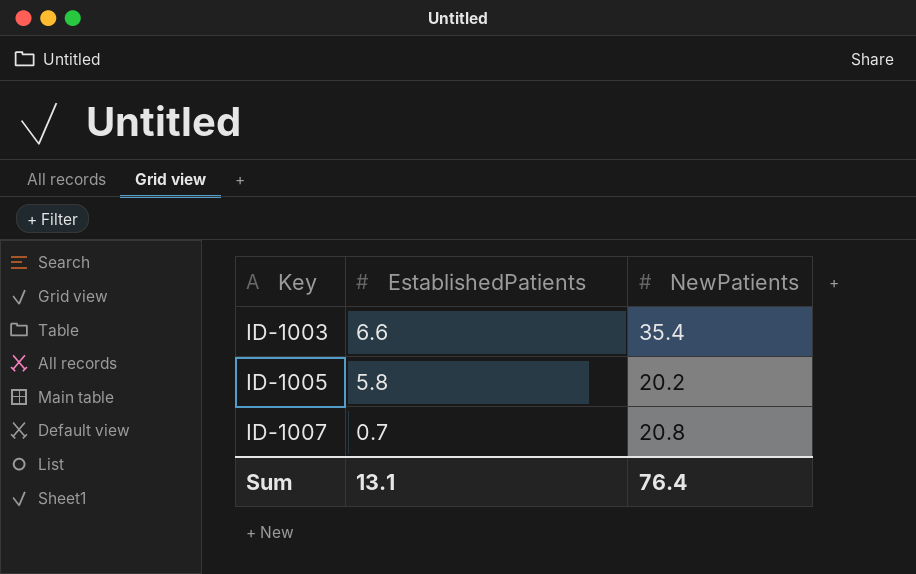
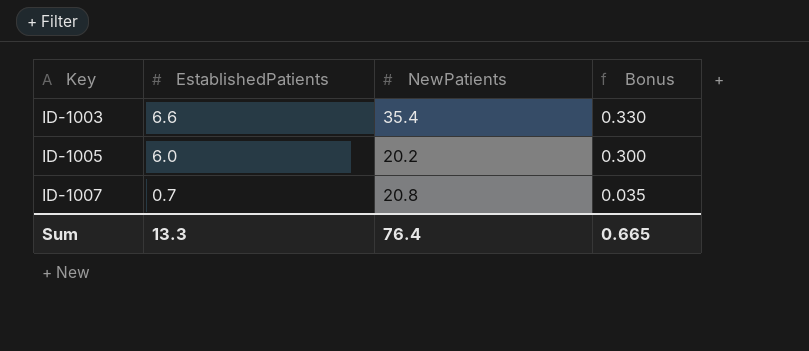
column Bonus | formula: none -> [EstablishedPatients] * 0.05
ID-1005 | EstablishedPatients: 5.8 -> 6.0
Sum | EstablishedPatients: 13.1 -> 13.3

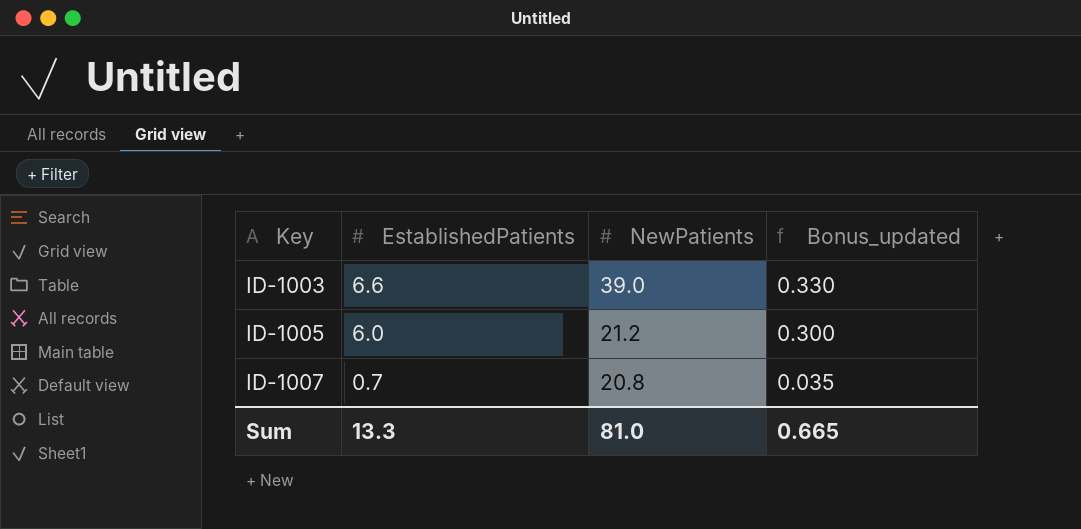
column name: Bonus -> Bonus_updated
ID-1003 | NewPatients: 35.4 -> 39.0
ID-1005 | NewPatients: 20.2 -> 21.2
Sum | NewPatients: 76.4 -> 81.0

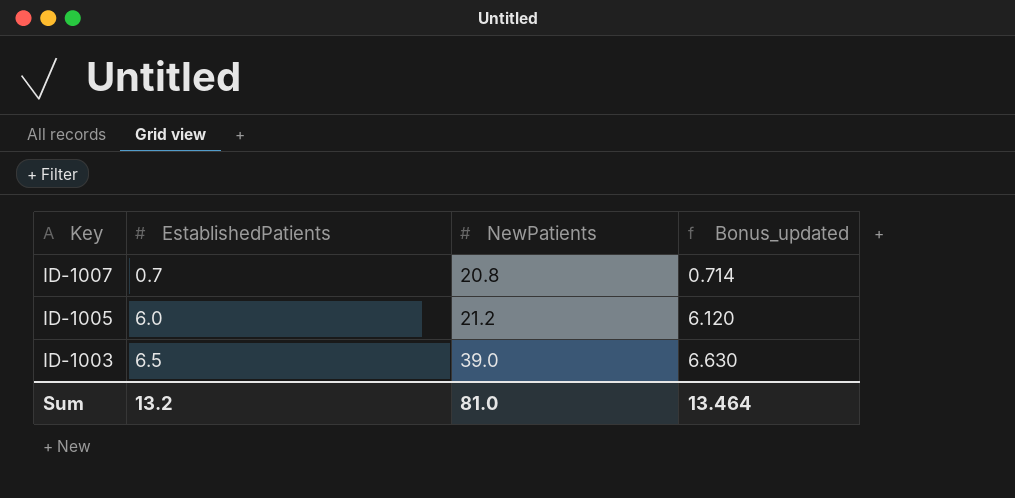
row order: Key ascending -> Key descending
column Bonus_updated | formula: [EstablishedPatients] * 0.05 -> [EstablishedPatients] * 1.02
ID-1003 | EstablishedPatients: 6.6 -> 6.5
Sum | EstablishedPatients: 13.3 -> 13.2
Sum | Bonus_updated: 0.665 -> 13.464

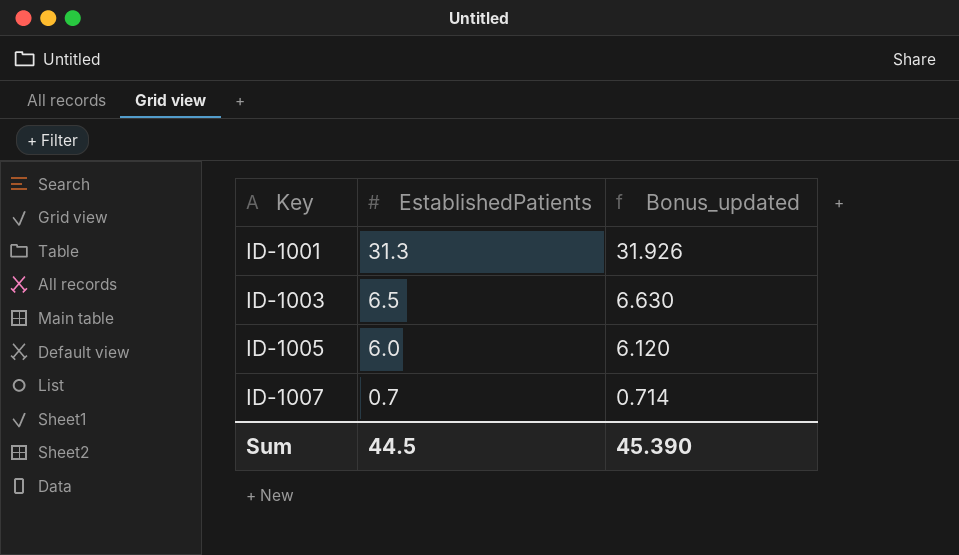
row order: Key descending -> Key ascending
column NewPatients | position: 3 -> none
row ID-1001: none -> 31.3 | 31.926
Sum | EstablishedPatients: 13.2 -> 44.5
Sum | Bonus_updated: 13.464 -> 45.390

